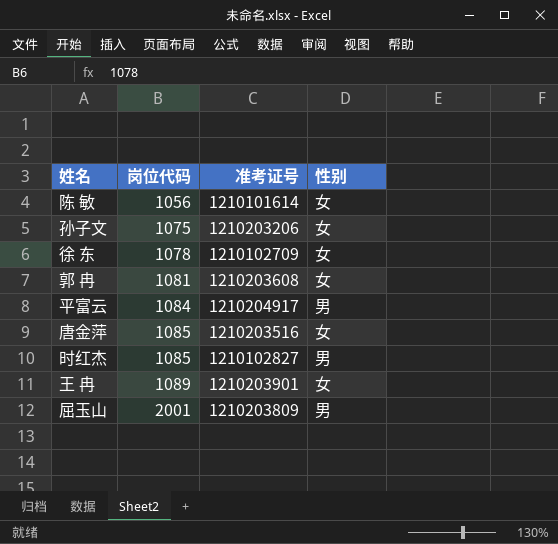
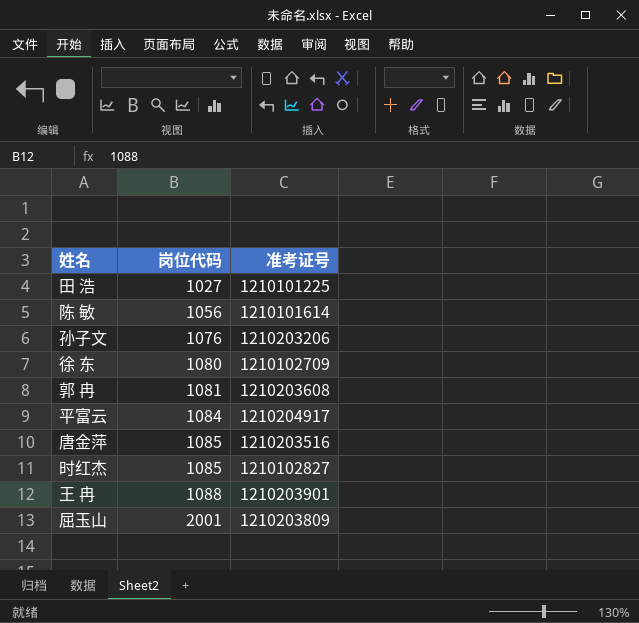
column 性别 | position: 4 -> none
row 田 浩: none -> 1027 | 1210101225
孙子文 | 岗位代码: 1075 -> 1076
徐 东 | 岗位代码: 1078 -> 1080
王 冉 | 岗位代码: 1089 -> 1088

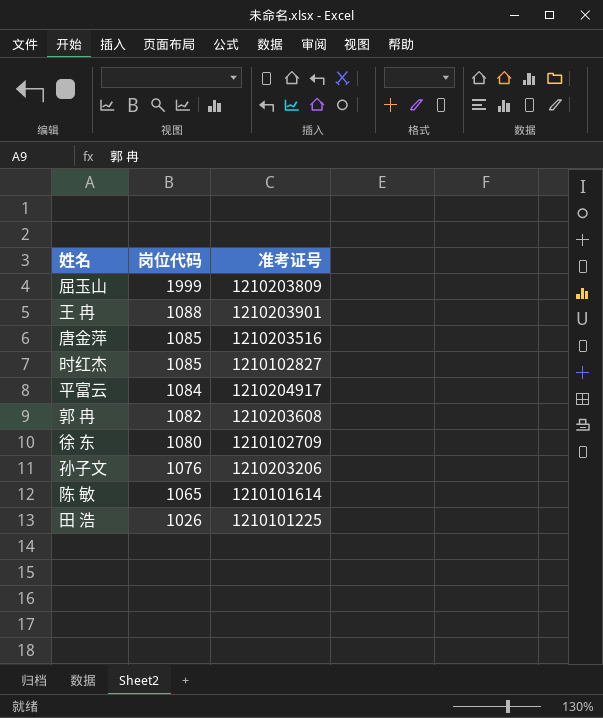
row order: 岗位代码 ascending -> 岗位代码 descending
屈玉山 | 岗位代码: 2001 -> 1999
郭 冉 | 岗位代码: 1081 -> 1082
陈 敏 | 岗位代码: 1056 -> 1065
田 浩 | 岗位代码: 1027 -> 1026

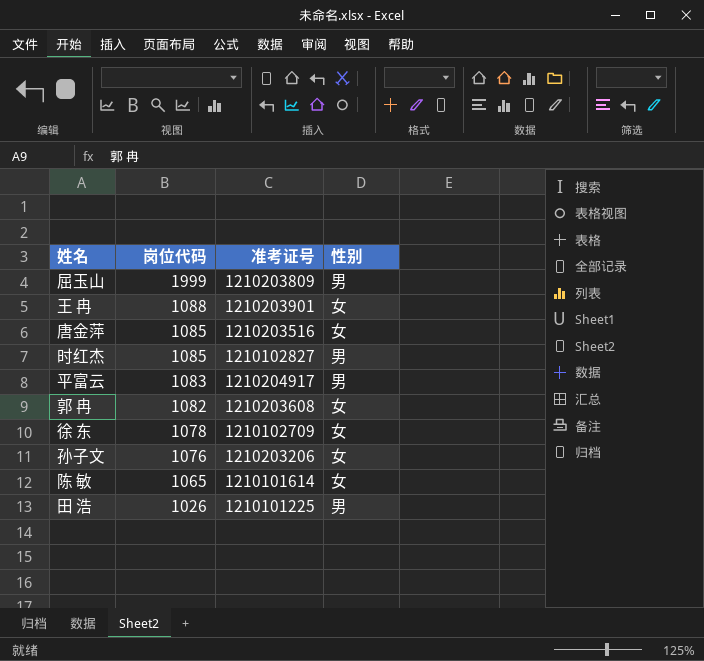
column 性别 | position: none -> 4
平富云 | 岗位代码: 1084 -> 1083
徐 东 | 岗位代码: 1080 -> 1078

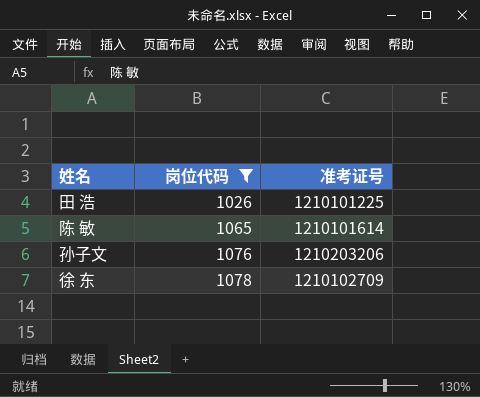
filter: none -> 岗位代码 <= 1078
row order: 岗位代码 descending -> 岗位代码 ascending
column 性别 | position: 4 -> none

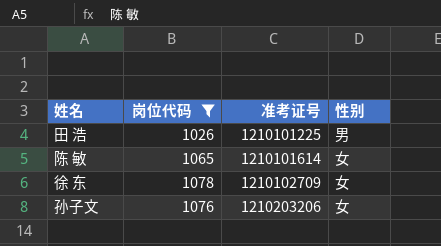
row order: 岗位代码 ascending -> 准考证号 ascending
column 性别 | position: none -> 4

